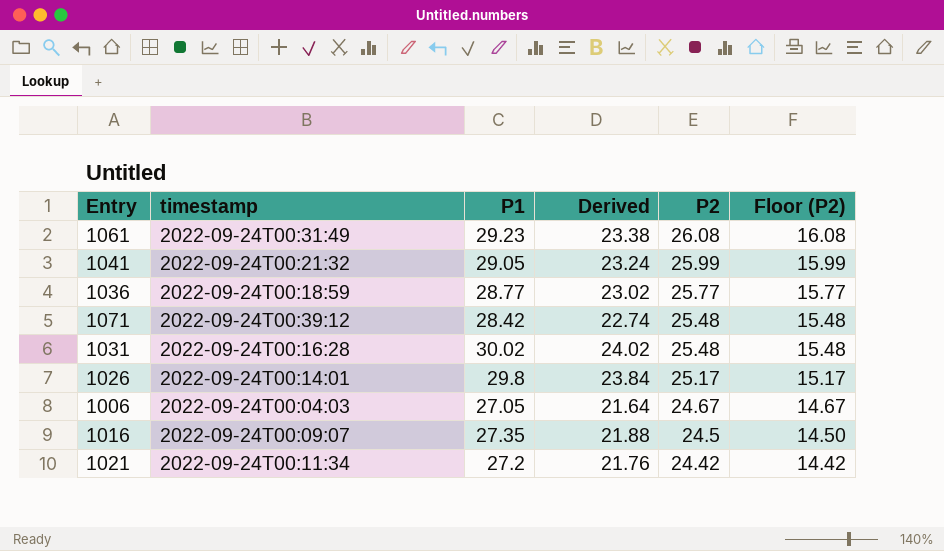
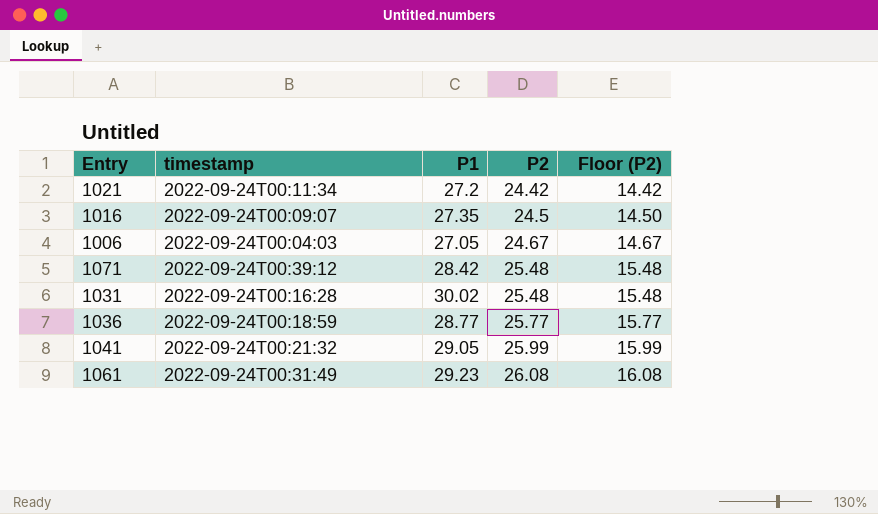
row order: P2 descending -> P2 ascending
column Derived | formula: [P1] * 0.8 -> none
row 1026: 2022-09-24T00:14:01 | 29.8 | 23.84 | 25.17 | 15.17 -> none

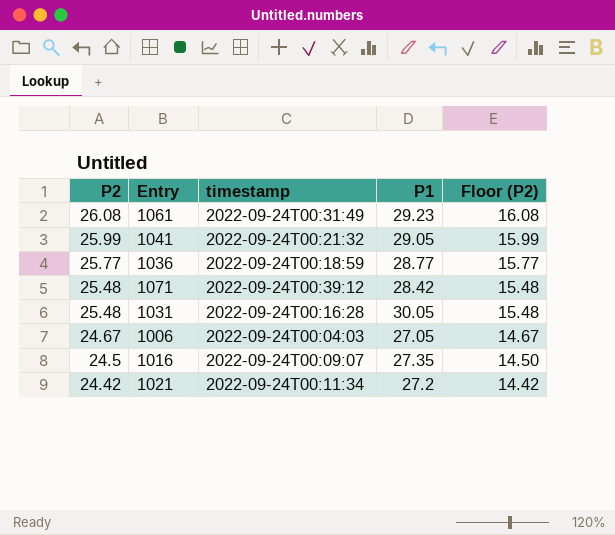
row order: P2 ascending -> P2 descending
column P2 | position: 4 -> 1
1031 | P1: 30.02 -> 30.05

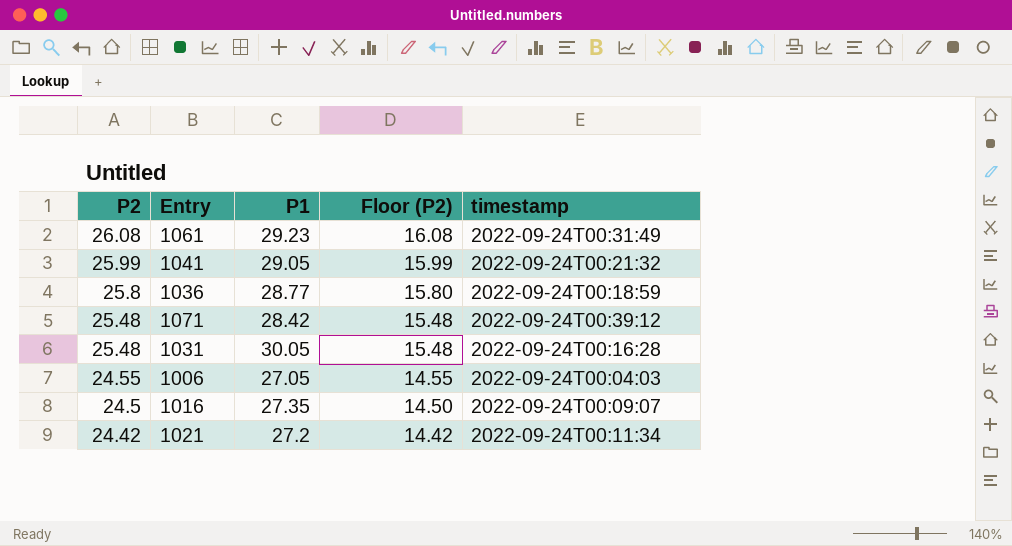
column timestamp | position: 3 -> 5
1036 | P2: 25.77 -> 25.8
1036 | Floor (P2): 15.77 -> 15.80
1006 | P2: 24.67 -> 24.55
1006 | Floor (P2): 14.67 -> 14.55

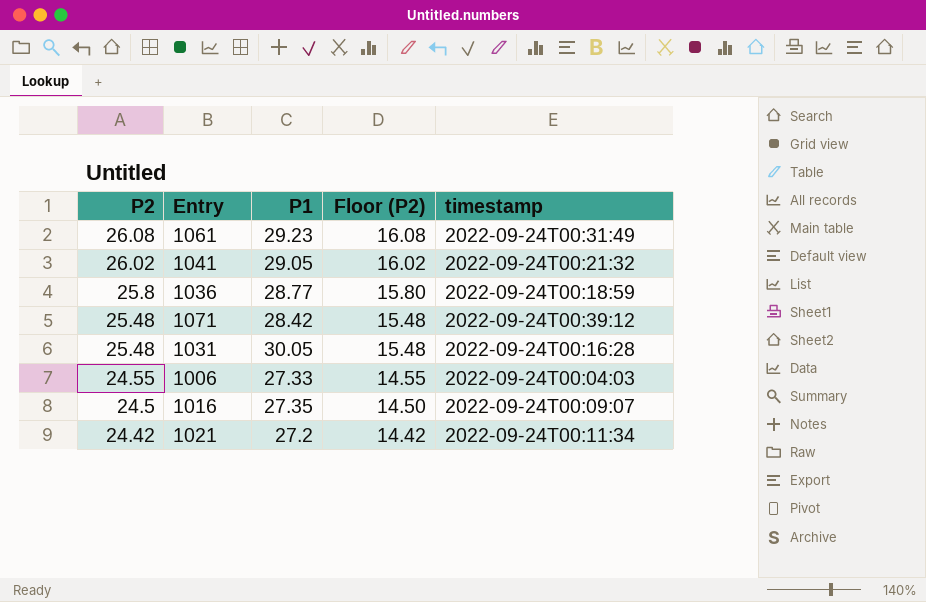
1041 | P2: 25.99 -> 26.02
1041 | Floor (P2): 15.99 -> 16.02
1006 | P1: 27.05 -> 27.33

